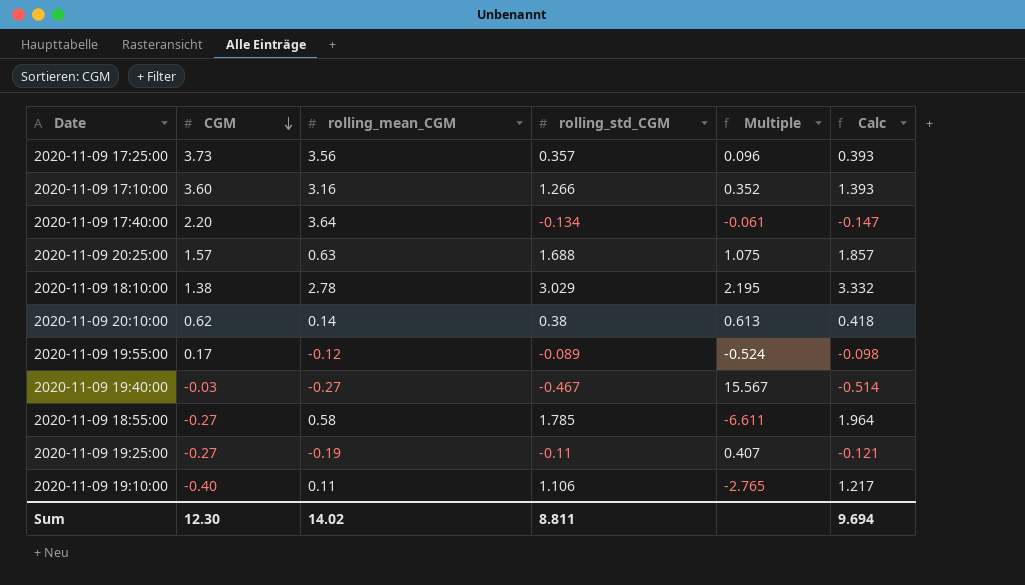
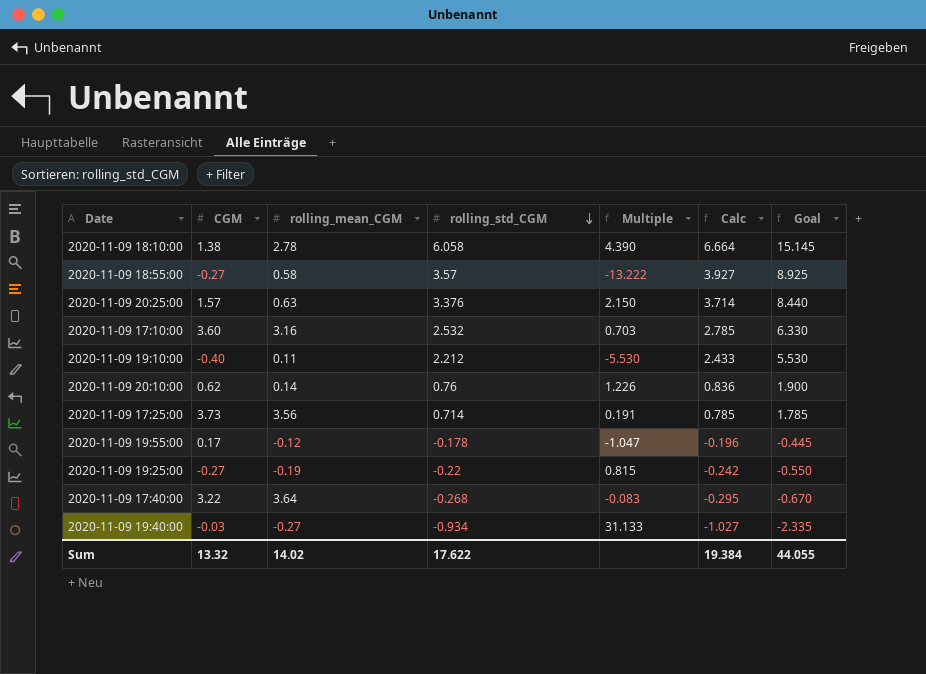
row order: CGM descending -> rolling_std_CGM descending
column Goal | formula: none -> [rolling_std_CGM] * 2.5
2020-11-09 18:10:00 | rolling_std_CGM: 3.029 -> 6.058
2020-11-09 18:10:00 | Multiple: 2.195 -> 4.390
2020-11-09 18:10:00 | Calc: 3.332 -> 6.664
2020-11-09 18:55:00 | rolling_std_CGM: 1.785 -> 3.57
2020-11-09 18:55:00 | Multiple: -6.611 -> -13.222
2020-11-09 18:55:00 | Calc: 1.964 -> 3.927
2020-11-09 20:25:00 | rolling_std_CGM: 1.688 -> 3.376
2020-11-09 20:25:00 | Multiple: 1.075 -> 2.150
2020-11-09 20:25:00 | Calc: 1.857 -> 3.714
2020-11-09 17:10:00 | rolling_std_CGM: 1.266 -> 2.532
2020-11-09 17:10:00 | Multiple: 0.352 -> 0.703
2020-11-09 17:10:00 | Calc: 1.393 -> 2.785
2020-11-09 19:10:00 | rolling_std_CGM: 1.106 -> 2.212
2020-11-09 19:10:00 | Multiple: -2.765 -> -5.530
2020-11-09 19:10:00 | Calc: 1.217 -> 2.433
2020-11-09 20:10:00 | rolling_std_CGM: 0.38 -> 0.76
2020-11-09 20:10:00 | Multiple: 0.613 -> 1.226
2020-11-09 20:10:00 | Calc: 0.418 -> 0.836
2020-11-09 17:25:00 | rolling_std_CGM: 0.357 -> 0.714
2020-11-09 17:25:00 | Multiple: 0.096 -> 0.191
2020-11-09 17:25:00 | Calc: 0.393 -> 0.785
2020-11-09 19:55:00 | rolling_std_CGM: -0.089 -> -0.178
2020-11-09 19:55:00 | Multiple: -0.524 -> -1.047
2020-11-09 19:55:00 | Calc: -0.098 -> -0.196
2020-11-09 19:25:00 | rolling_std_CGM: -0.11 -> -0.22
2020-11-09 19:25:00 | Multiple: 0.407 -> 0.815
2020-11-09 19:25:00 | Calc: -0.121 -> -0.242
2020-11-09 17:40:00 | CGM: 2.20 -> 3.22
2020-11-09 17:40:00 | rolling_std_CGM: -0.134 -> -0.268
2020-11-09 17:40:00 | Multiple: -0.061 -> -0.083
2020-11-09 17:40:00 | Calc: -0.147 -> -0.295
2020-11-09 19:40:00 | rolling_std_CGM: -0.467 -> -0.934
2020-11-09 19:40:00 | Multiple: 15.567 -> 31.133
2020-11-09 19:40:00 | Calc: -0.514 -> -1.027
Sum | CGM: 12.30 -> 13.32
Sum | rolling_std_CGM: 8.811 -> 17.622
Sum | Calc: 9.694 -> 19.384

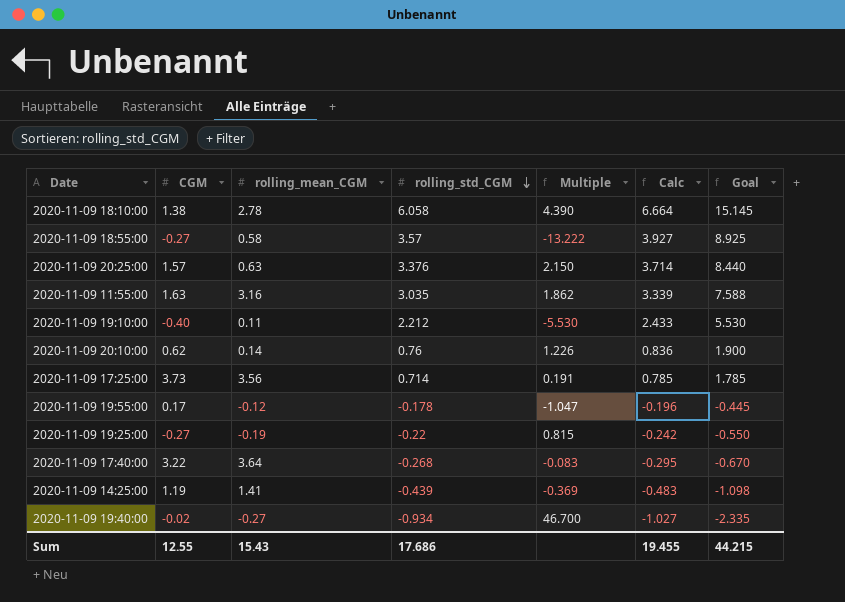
row 2020-11-09 17:10:00: 3.60 | 3.16 | 2.532 | 0.703 | 2.785 | 6.330 -> none
row 2020-11-09 11:55:00: none -> 1.63 | 3.16 | 3.035 | 1.862 | 3.339 | 7.588
row 2020-11-09 14:25:00: none -> 1.19 | 1.41 | -0.439 | -0.369 | -0.483 | -1.098
2020-11-09 19:40:00 | CGM: -0.03 -> -0.02
2020-11-09 19:40:00 | Multiple: 31.133 -> 46.700
Sum | CGM: 13.32 -> 12.55
Sum | rolling_mean_CGM: 14.02 -> 15.43
Sum | rolling_std_CGM: 17.622 -> 17.686
Sum | Calc: 19.384 -> 19.455
Sum | Goal: 44.055 -> 44.215

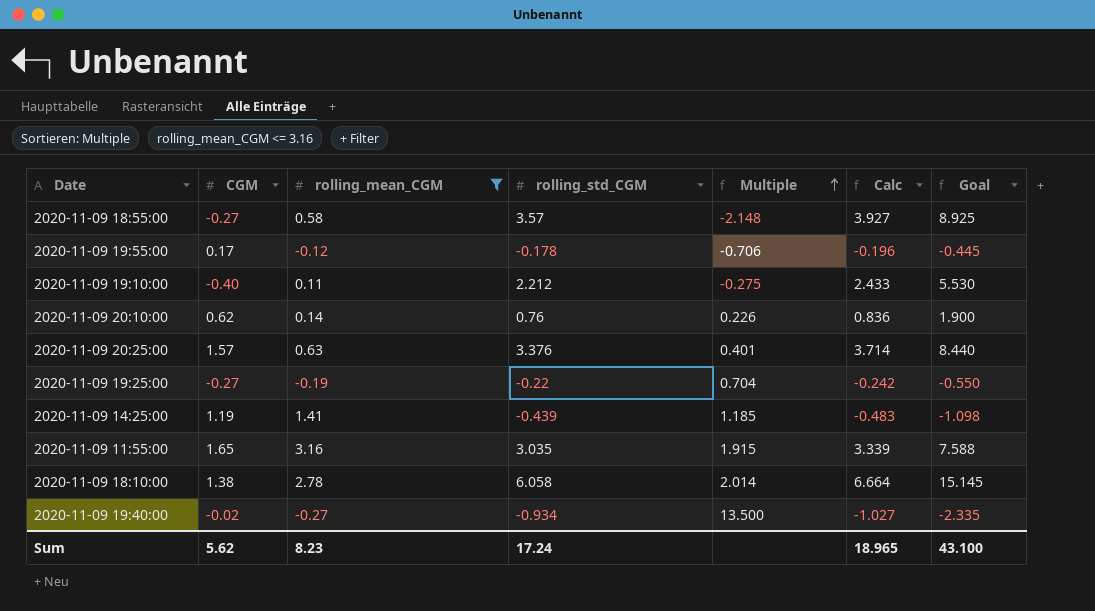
filter: none -> rolling_mean_CGM <= 3.16
row order: rolling_std_CGM descending -> Multiple ascending
column Multiple | formula: [rolling_std_CGM] / [CGM] -> [rolling_mean_CGM] / [CGM]
2020-11-09 11:55:00 | CGM: 1.63 -> 1.65
Sum | CGM: 12.55 -> 5.62
Sum | rolling_mean_CGM: 15.43 -> 8.23
Sum | rolling_std_CGM: 17.686 -> 17.24
Sum | Calc: 19.455 -> 18.965
Sum | Goal: 44.215 -> 43.100

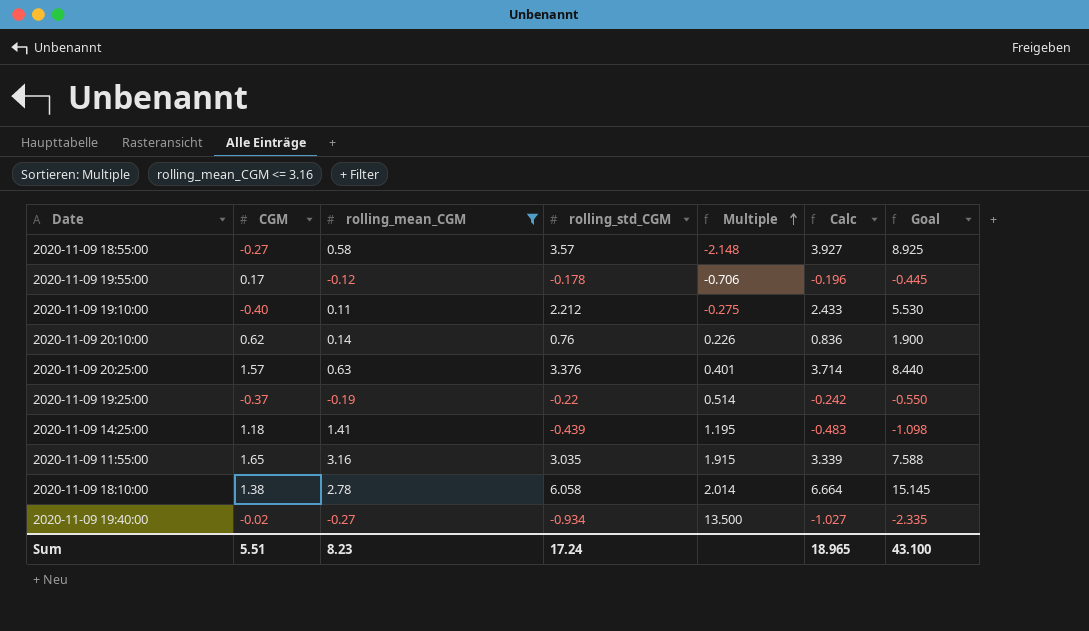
2020-11-09 19:25:00 | CGM: -0.27 -> -0.37
2020-11-09 19:25:00 | Multiple: 0.704 -> 0.514
2020-11-09 14:25:00 | CGM: 1.19 -> 1.18
2020-11-09 14:25:00 | Multiple: 1.185 -> 1.195
Sum | CGM: 5.62 -> 5.51

